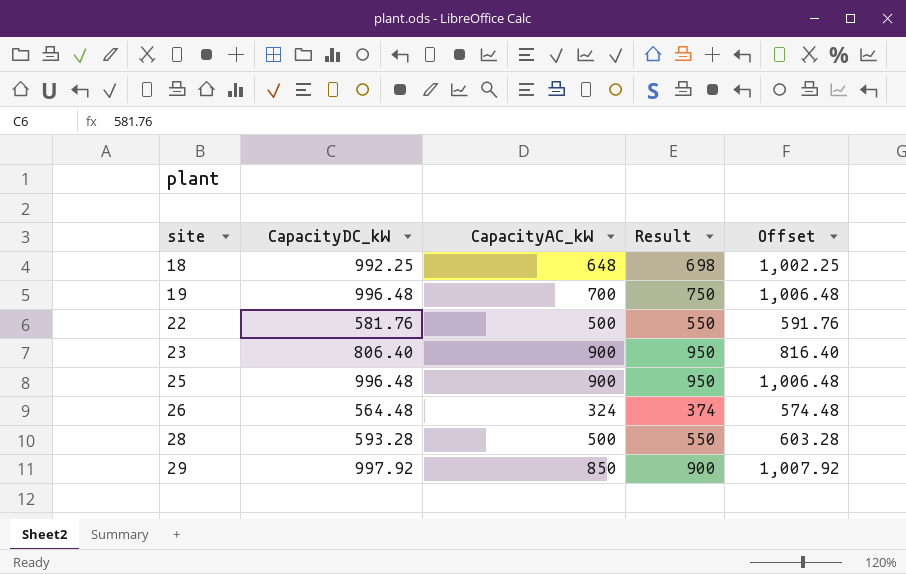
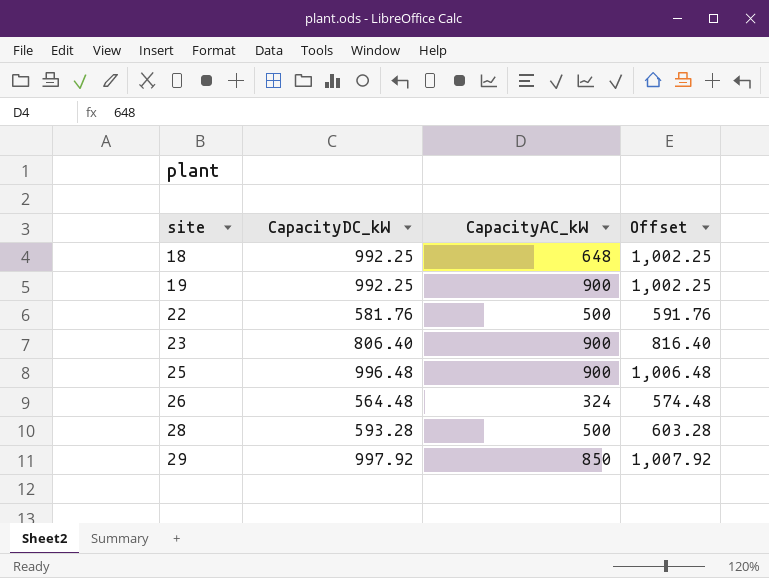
column Result | formula: [CapacityAC_kW] + 50 -> none
19 | CapacityDC_kW: 996.48 -> 992.25
19 | CapacityAC_kW: 700 -> 900
19 | Offset: 1,006.48 -> 1,002.25

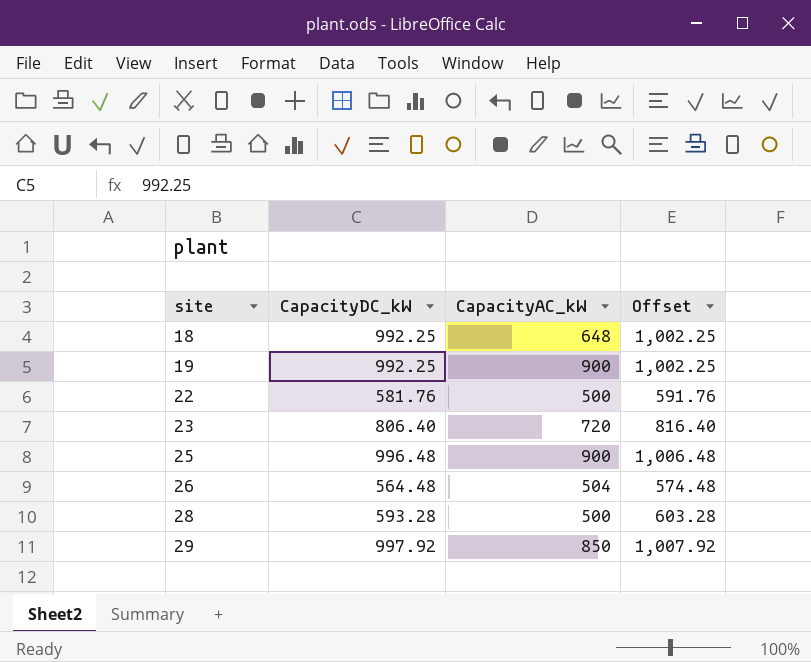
23 | CapacityAC_kW: 900 -> 720
26 | CapacityAC_kW: 324 -> 504

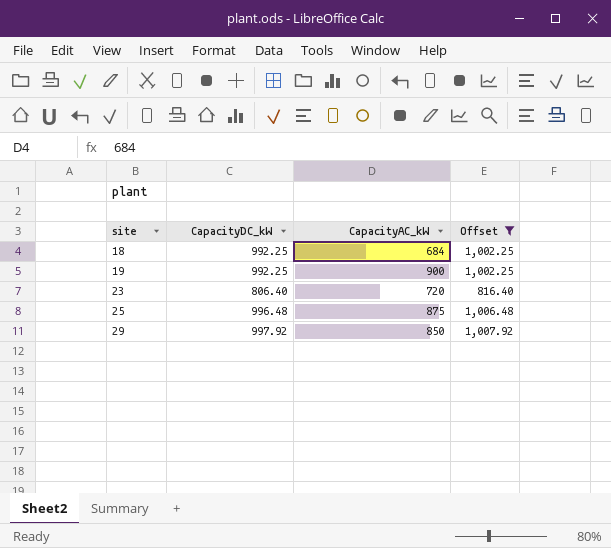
filter: none -> Offset >= 816.40
18 | CapacityAC_kW: 648 -> 684
25 | CapacityAC_kW: 900 -> 875

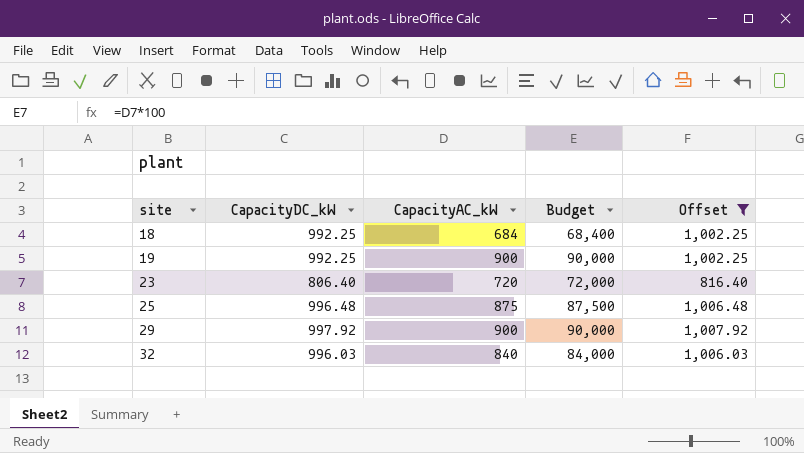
column Budget | formula: none -> [CapacityAC_kW] * 100
29 | CapacityAC_kW: 850 -> 900
row 32: none -> 996.03 | 840 | 84,000 | 1,006.03

